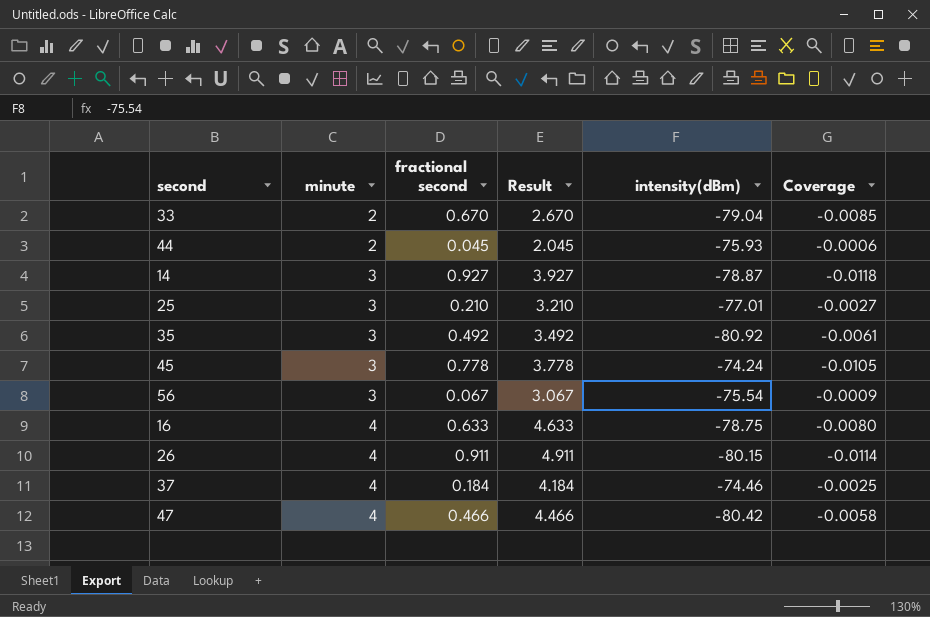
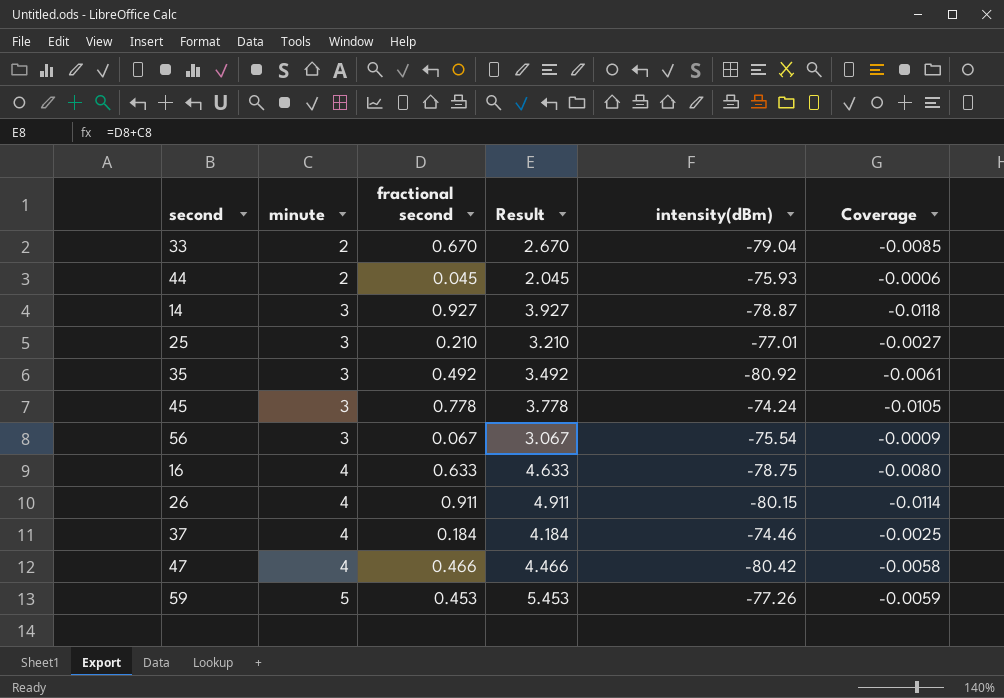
row 59: none -> 5 | 0.453 | 5.453 | -77.26 | -0.0059

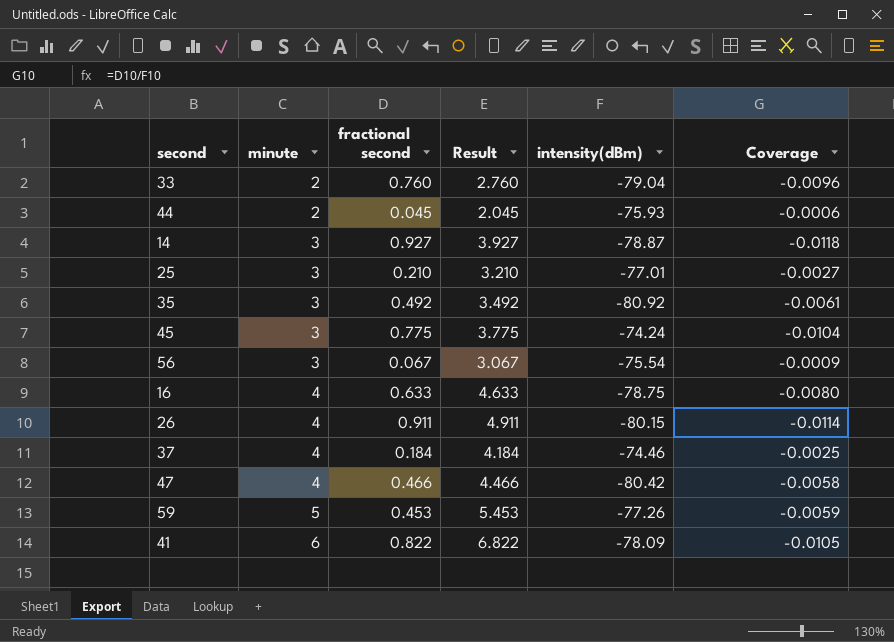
33 | fractional second: 0.670 -> 0.760
33 | Result: 2.670 -> 2.760
33 | Coverage: -0.0085 -> -0.0096
45 | fractional second: 0.778 -> 0.775
45 | Result: 3.778 -> 3.775
45 | Coverage: -0.0105 -> -0.0104
row 41: none -> 6 | 0.822 | 6.822 | -78.09 | -0.0105

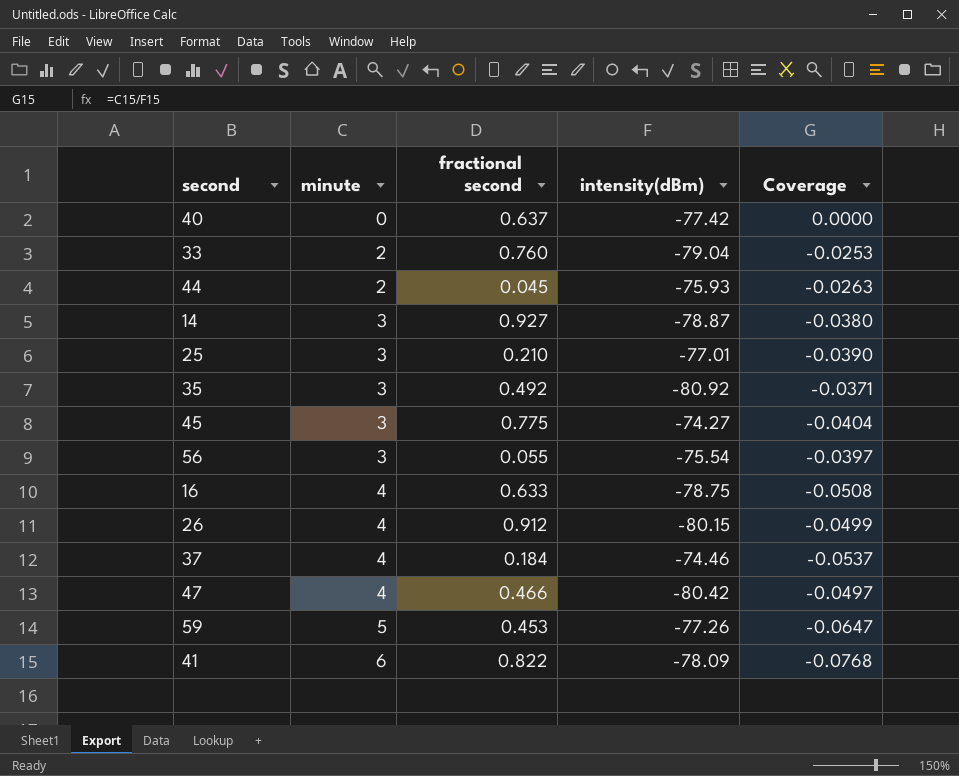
column Result | formula: [minute] + [fractional second] -> none
column Coverage | formula: [fractional second] / [intensity(dBm)] -> [minute] / [intensity(dBm)]
row 40: none -> 0 | 0.637 | -77.42 | 0.0000
45 | intensity(dBm): -74.24 -> -74.27
56 | fractional second: 0.067 -> 0.055
26 | fractional second: 0.911 -> 0.912

